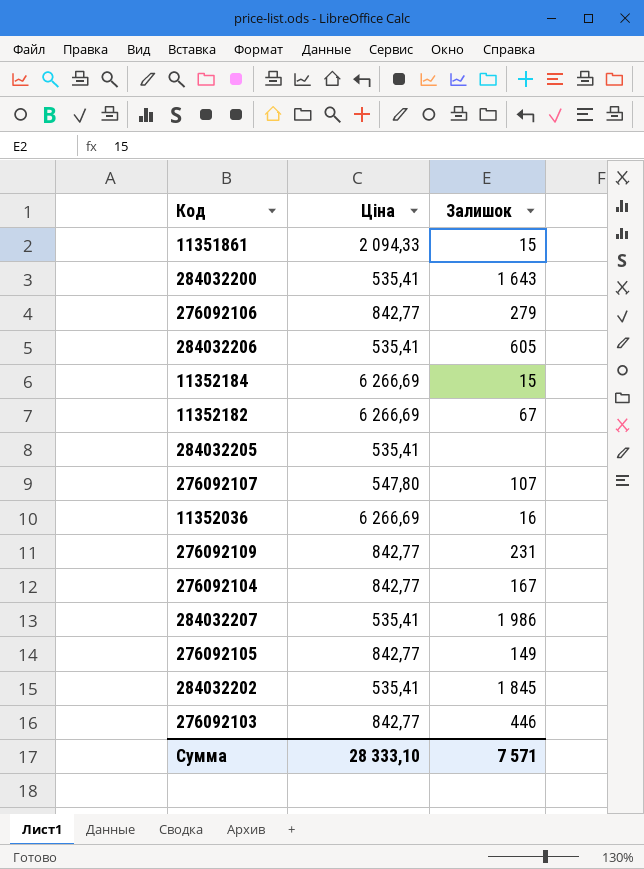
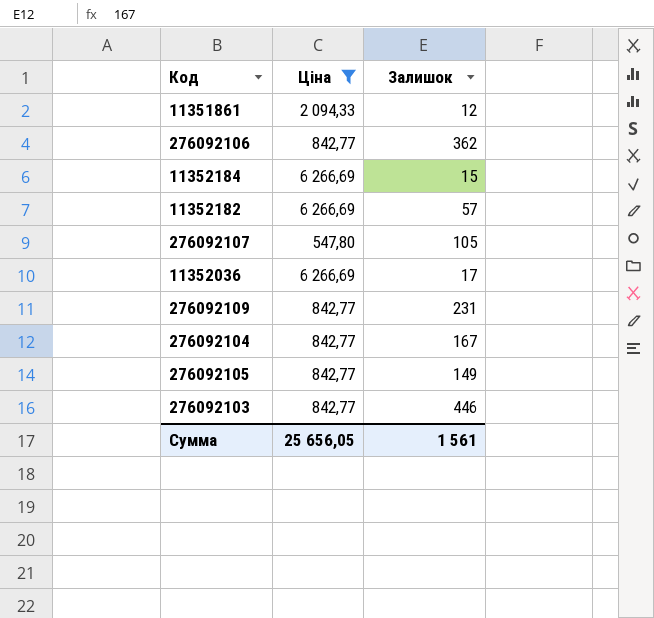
filter: none -> Ціна != 535,41
11351861 | Залишок: 15 -> 12
276092106 | Залишок: 279 -> 362
11352182 | Залишок: 67 -> 57
276092107 | Залишок: 107 -> 105
11352036 | Залишок: 16 -> 17
Сумма | Ціна: 28 333,10 -> 25 656,05
Сумма | Залишок: 7 571 -> 1 561

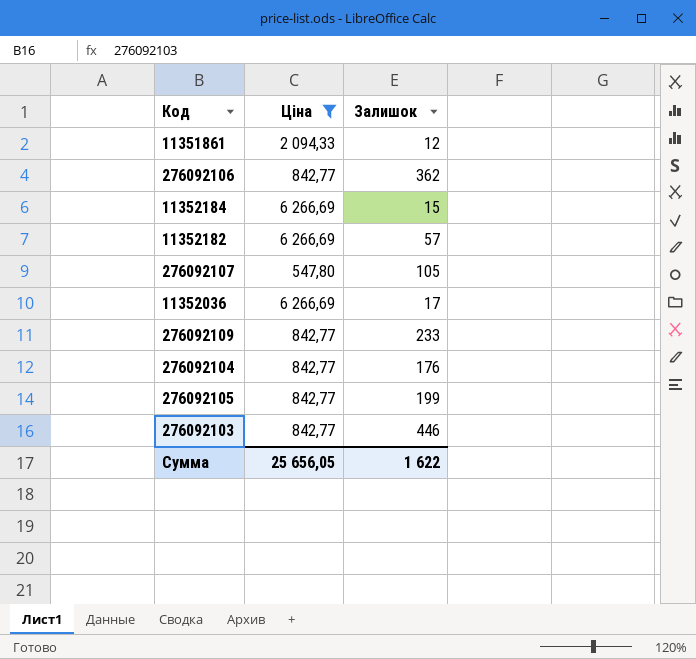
276092109 | Залишок: 231 -> 233
276092104 | Залишок: 167 -> 176
276092105 | Залишок: 149 -> 199
Сумма | Залишок: 1 561 -> 1 622

